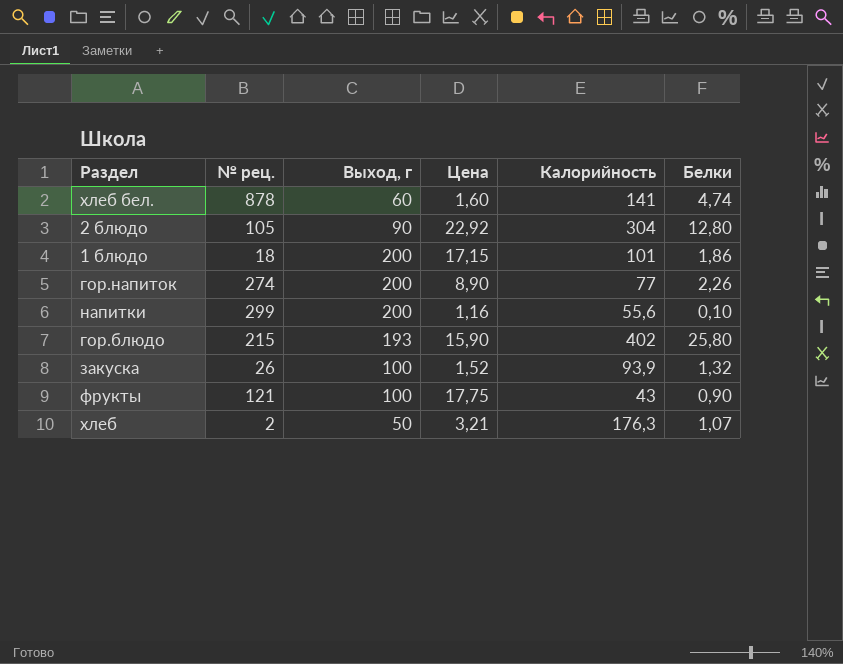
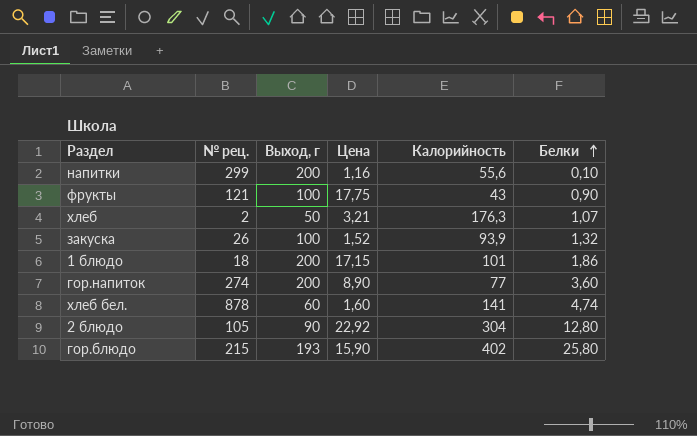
row order: none -> Белки ascending
гор.напиток | Белки: 2,26 -> 3,60

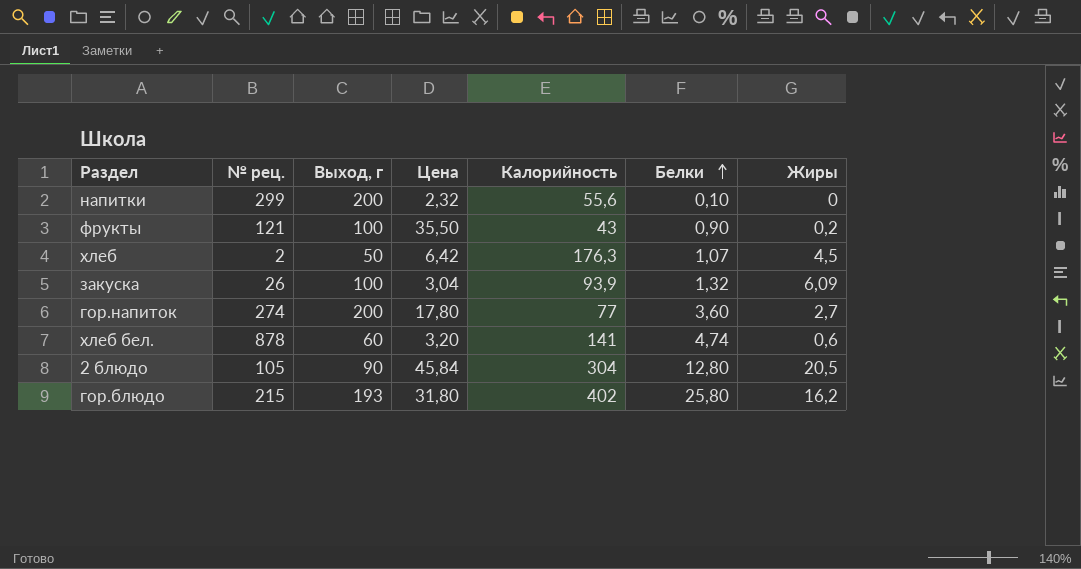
column Жиры | position: none -> 7
row 1 блюдо: 18 | 200 | 17,15 | 101 | 1,86 -> none
напитки | Цена: 1,16 -> 2,32
фрукты | Цена: 17,75 -> 35,50
хлеб | Цена: 3,21 -> 6,42
закуска | Цена: 1,52 -> 3,04
гор.напиток | Цена: 8,90 -> 17,80
хлеб бел. | Цена: 1,60 -> 3,20
2 блюдо | Цена: 22,92 -> 45,84
гор.блюдо | Цена: 15,90 -> 31,80

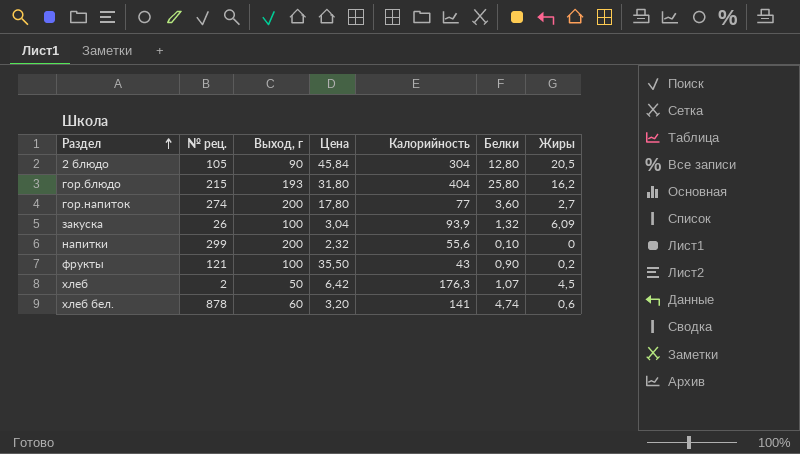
row order: Белки ascending -> Раздел ascending
гор.блюдо | Калорийность: 402 -> 404

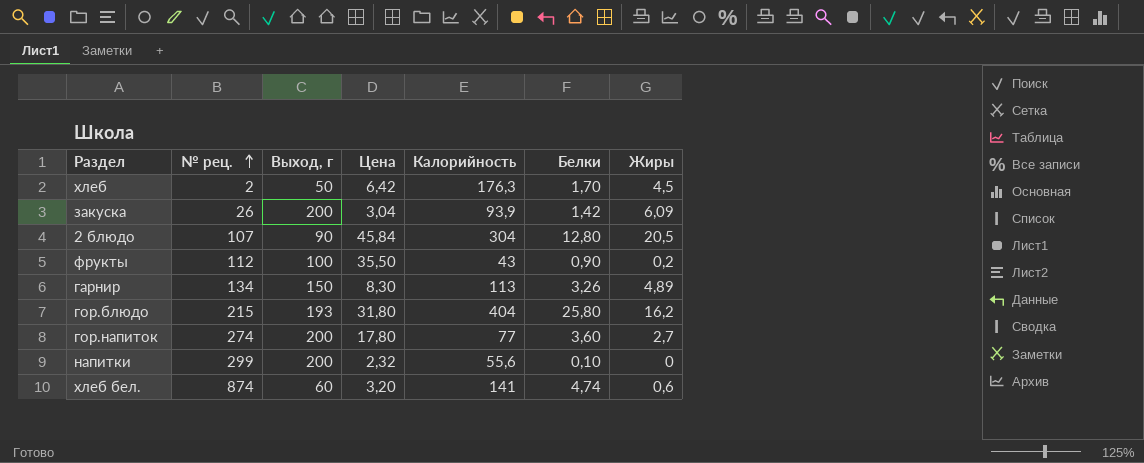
row order: Раздел ascending -> № рец. ascending
хлеб | Белки: 1,07 -> 1,70
закуска | Выход, г: 100 -> 200
закуска | Белки: 1,32 -> 1,42
2 блюдо | № рец.: 105 -> 107
фрукты | № рец.: 121 -> 112
row гарнир: none -> 134 | 150 | 8,30 | 113 | 3,26 | 4,89
хлеб бел. | № рец.: 878 -> 874

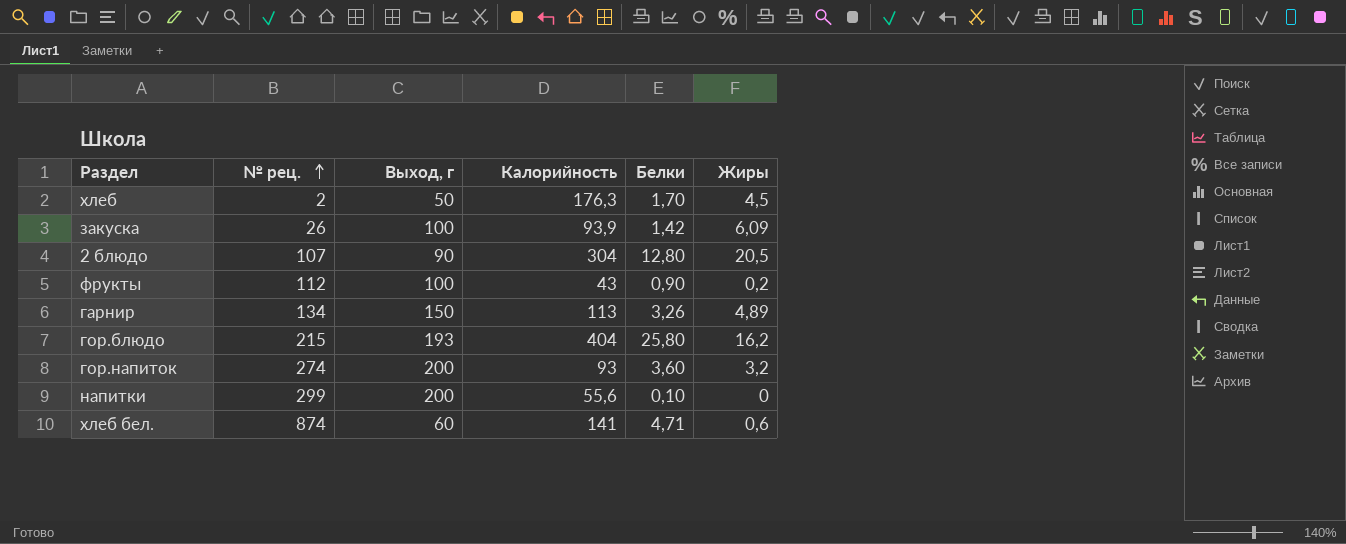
column Цена | position: 4 -> none
закуска | Выход, г: 200 -> 100
гор.напиток | Калорийность: 77 -> 93
гор.напиток | Жиры: 2,7 -> 3,2
хлеб бел. | Белки: 4,74 -> 4,71

